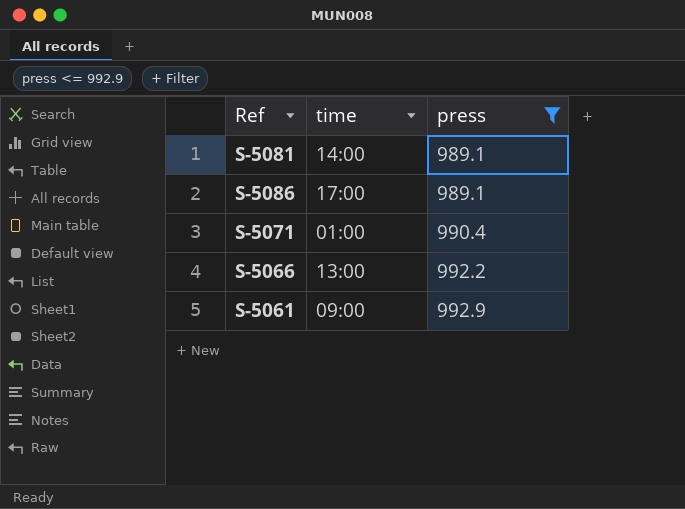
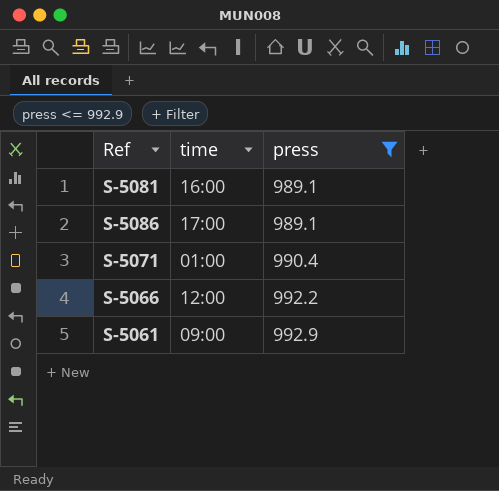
S-5081 | time: 14:00 -> 16:00
S-5066 | time: 13:00 -> 12:00

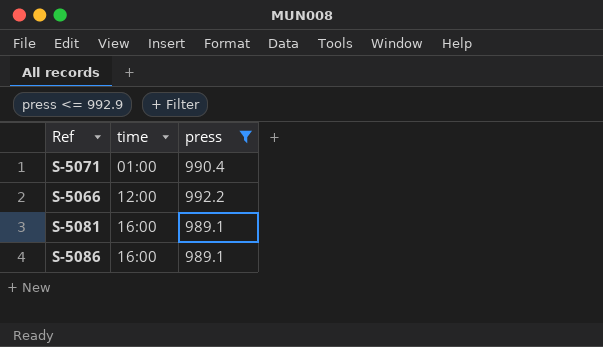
row order: press ascending -> time ascending
row S-5061: 09:00 | 992.9 -> none
S-5086 | time: 17:00 -> 16:00

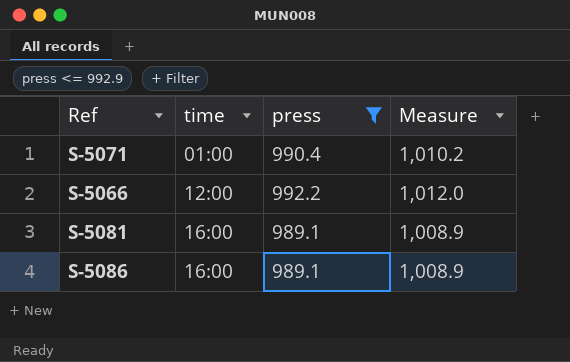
column Measure | formula: none -> [press] * 1.02

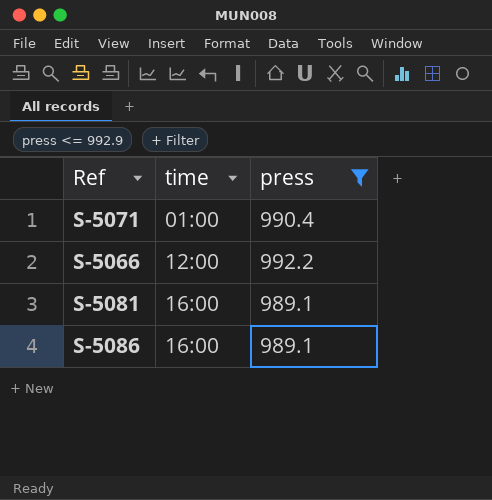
column Measure | formula: [press] * 1.02 -> none

